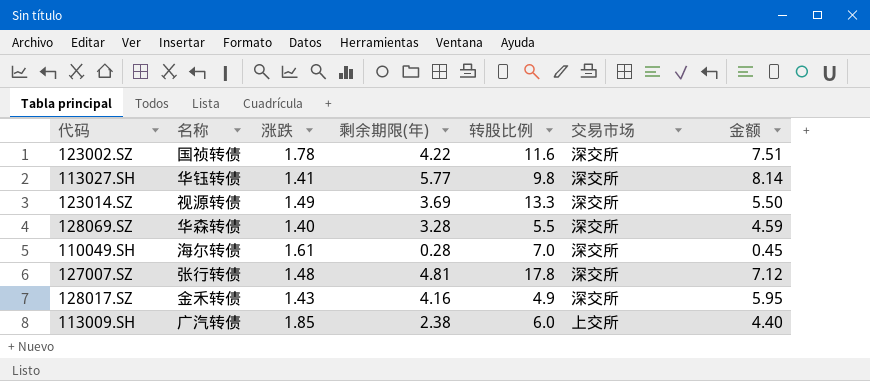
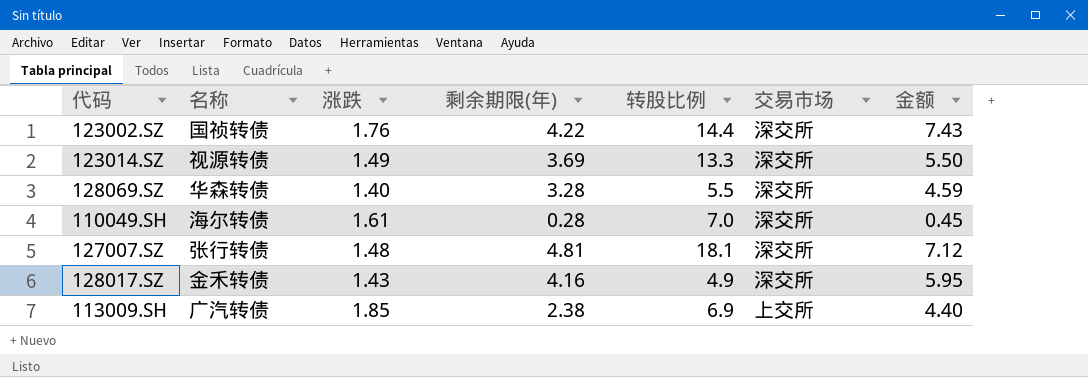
row 113027.SH: 华钰转债 | 1.41 | 5.77 | 9.8 | 深交所 | 8.14 -> none
123002.SZ | 涨跌: 1.78 -> 1.76
123002.SZ | 转股比例: 11.6 -> 14.4
123002.SZ | 金额: 7.51 -> 7.43
127007.SZ | 转股比例: 17.8 -> 18.1
113009.SH | 转股比例: 6.0 -> 6.9

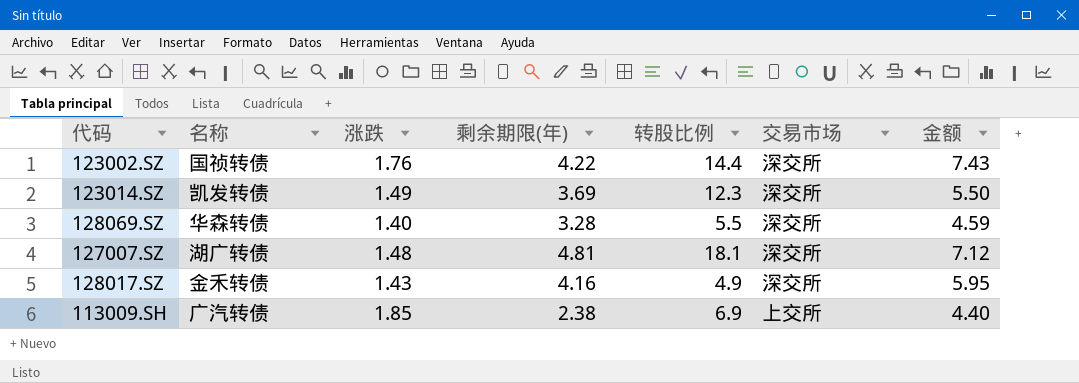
row 110049.SH: 海尔转债 | 1.61 | 0.28 | 7.0 | 深交所 | 0.45 -> none
123014.SZ | 名称: 视源转债 -> 凯发转债
123014.SZ | 转股比例: 13.3 -> 12.3
127007.SZ | 名称: 张行转债 -> 湖广转债

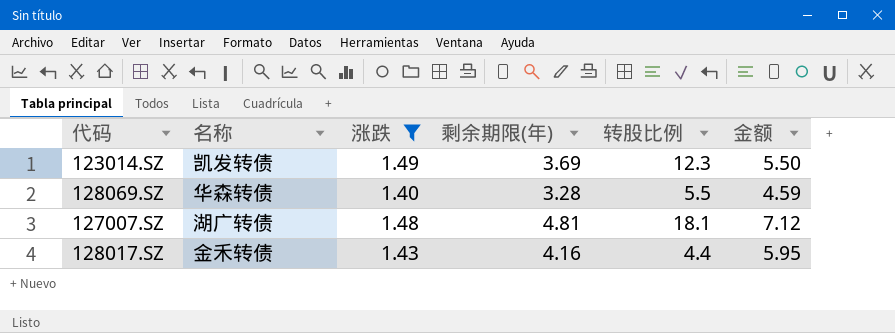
filter: none -> 涨跌 <= 1.49
column 交易市场 | position: 6 -> none
128017.SZ | 转股比例: 4.9 -> 4.4

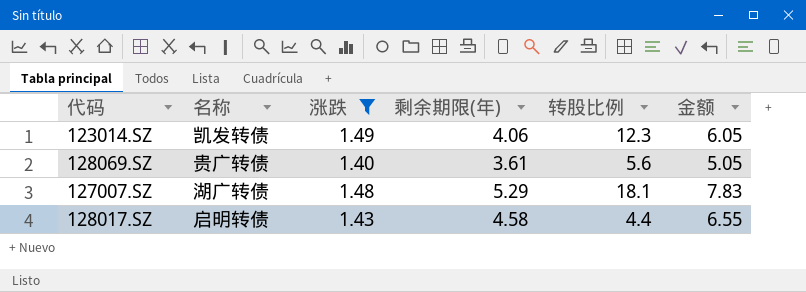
123014.SZ | 剩余期限(年): 3.69 -> 4.06
123014.SZ | 金额: 5.50 -> 6.05
128069.SZ | 名称: 华森转债 -> 贵广转债
128069.SZ | 剩余期限(年): 3.28 -> 3.61
128069.SZ | 转股比例: 5.5 -> 5.6
128069.SZ | 金额: 4.59 -> 5.05
127007.SZ | 剩余期限(年): 4.81 -> 5.29
127007.SZ | 金额: 7.12 -> 7.83
128017.SZ | 名称: 金禾转债 -> 启明转债
128017.SZ | 剩余期限(年): 4.16 -> 4.58
128017.SZ | 金额: 5.95 -> 6.55

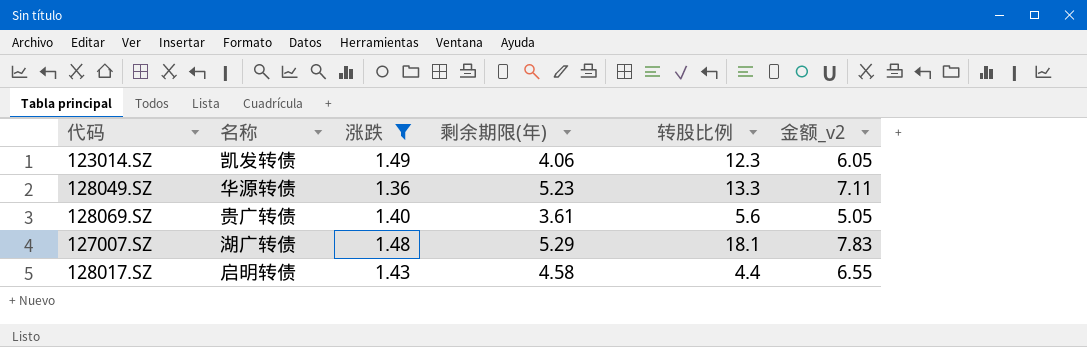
column name: 金额 -> 金额_v2
row 128049.SZ: none -> 华源转债 | 1.36 | 5.23 | 13.3 | 7.11

